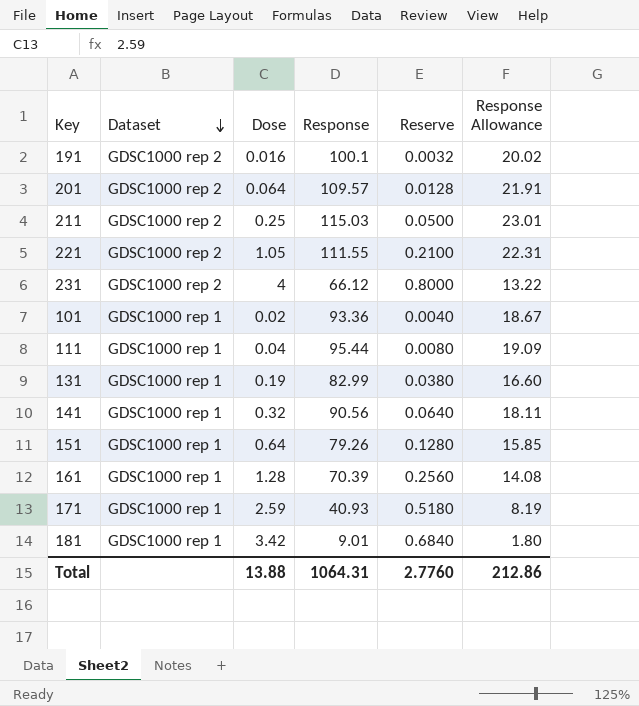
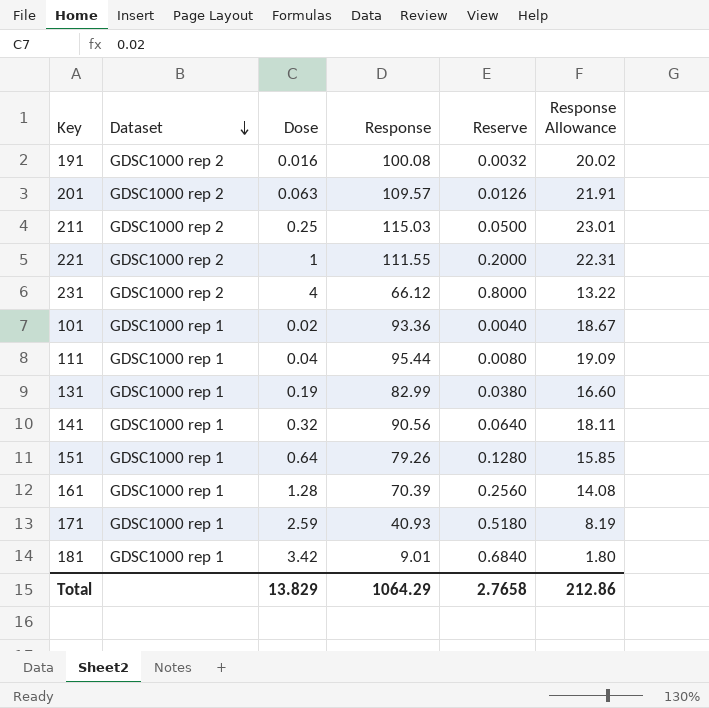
191 | Response: 100.1 -> 100.08
201 | Dose: 0.064 -> 0.063
201 | Reserve: 0.0128 -> 0.0126
221 | Dose: 1.05 -> 1
221 | Reserve: 0.2100 -> 0.2000
Total | Dose: 13.88 -> 13.829
Total | Response: 1064.31 -> 1064.29
Total | Reserve: 2.7760 -> 2.7658

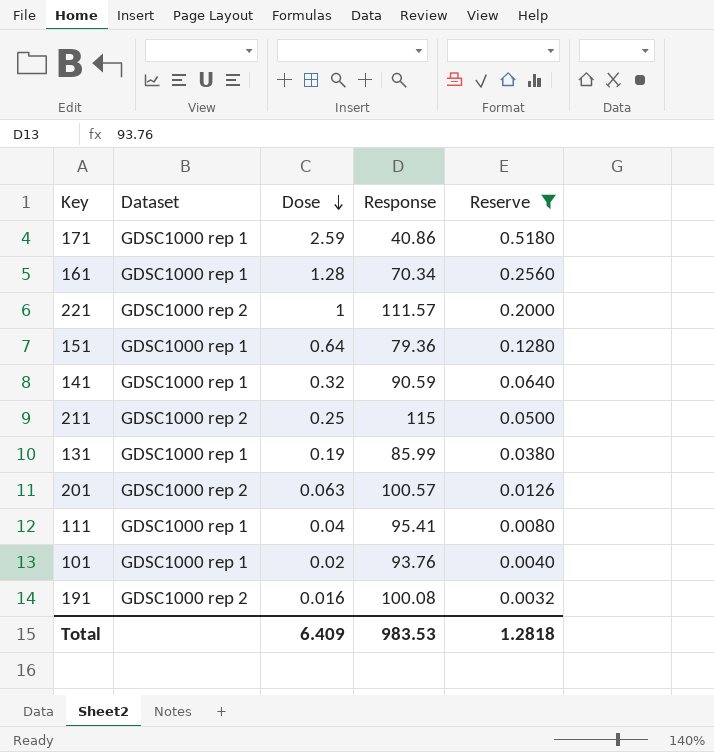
filter: none -> Reserve <= 0.5180
row order: Dataset descending -> Dose descending
column Response Allowance | formula: [Response] * 0.2 -> none
171 | Response: 40.93 -> 40.86
161 | Response: 70.39 -> 70.34
221 | Response: 111.55 -> 111.57
151 | Response: 79.26 -> 79.36
141 | Response: 90.56 -> 90.59
211 | Response: 115.03 -> 115
131 | Response: 82.99 -> 85.99
201 | Response: 109.57 -> 100.57
111 | Response: 95.44 -> 95.41
101 | Response: 93.36 -> 93.76
Total | Dose: 13.829 -> 6.409
Total | Response: 1064.29 -> 983.53
Total | Reserve: 2.7658 -> 1.2818

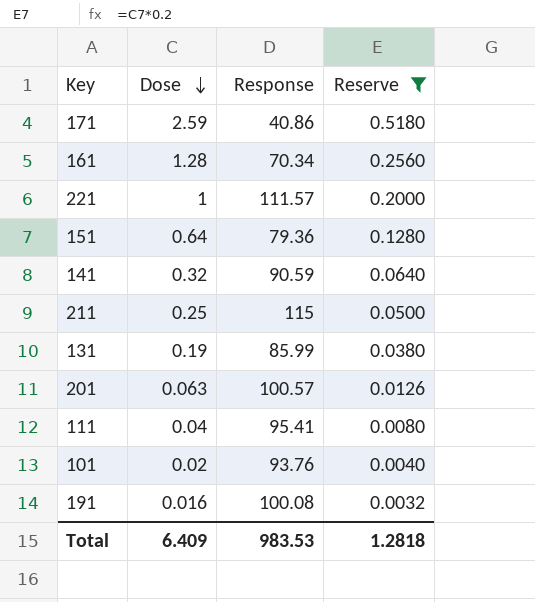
column Dataset | position: 2 -> none

